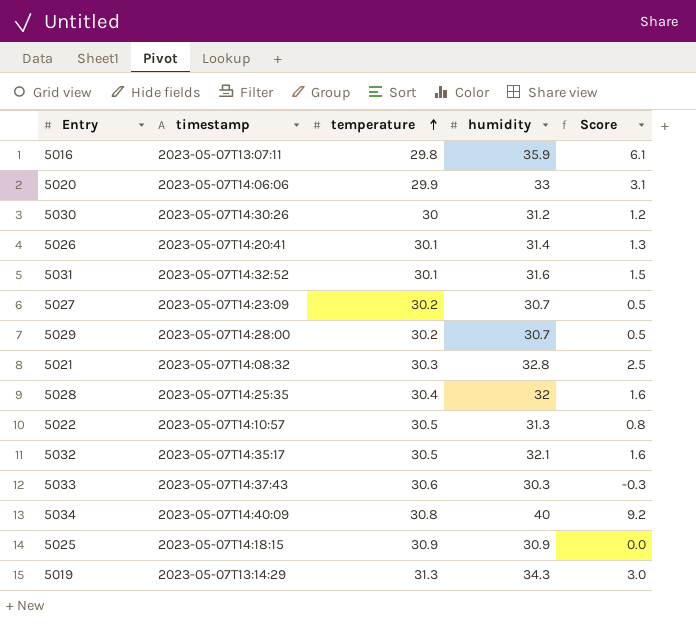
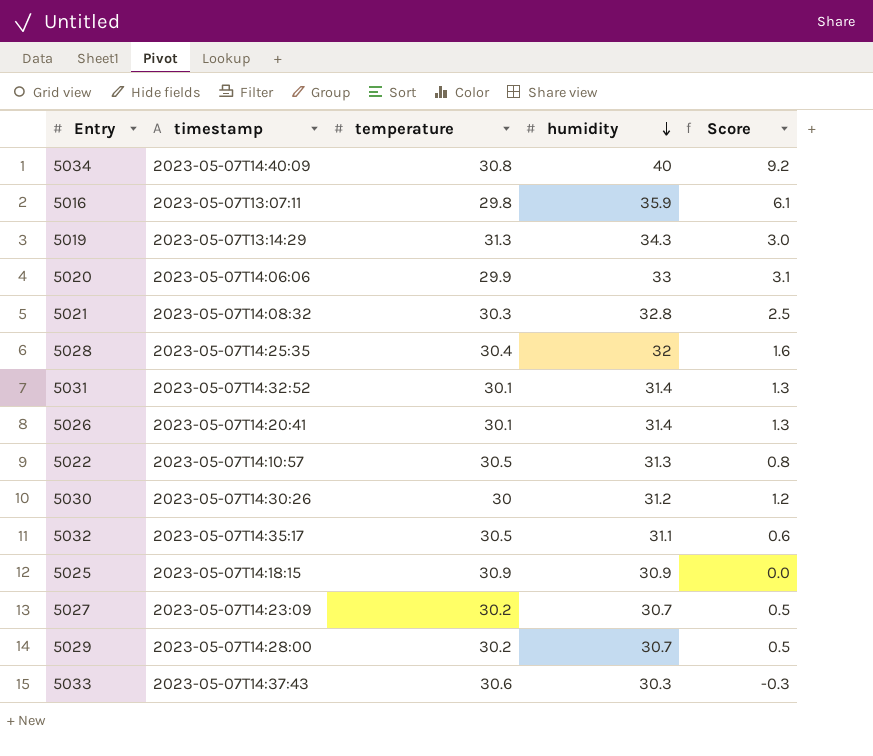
row order: temperature ascending -> humidity descending
5031 | humidity: 31.6 -> 31.4
5031 | Score: 1.5 -> 1.3
5032 | humidity: 32.1 -> 31.1
5032 | Score: 1.6 -> 0.6

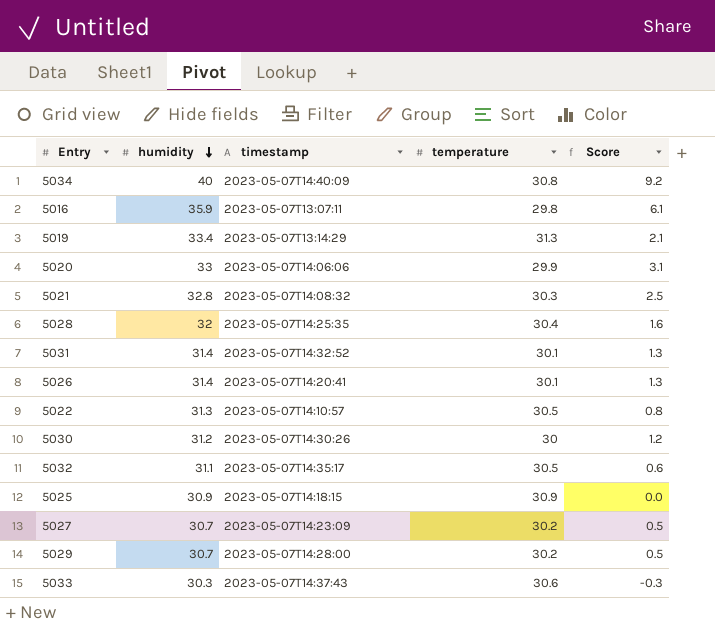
column humidity | position: 4 -> 2
5019 | humidity: 34.3 -> 33.4
5019 | Score: 3.0 -> 2.1

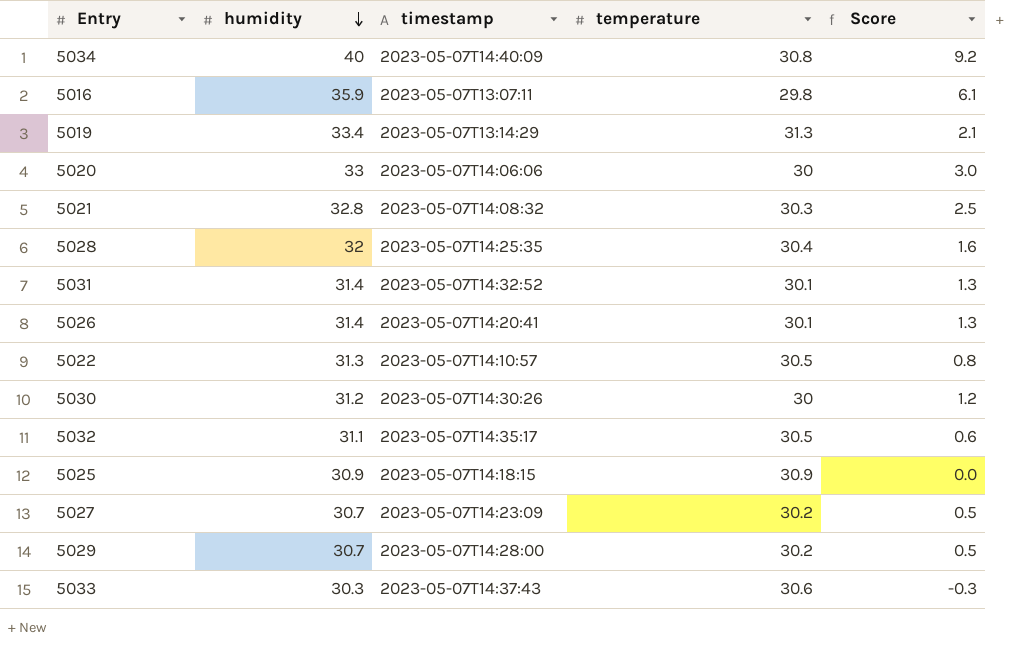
5020 | temperature: 29.9 -> 30
5020 | Score: 3.1 -> 3.0

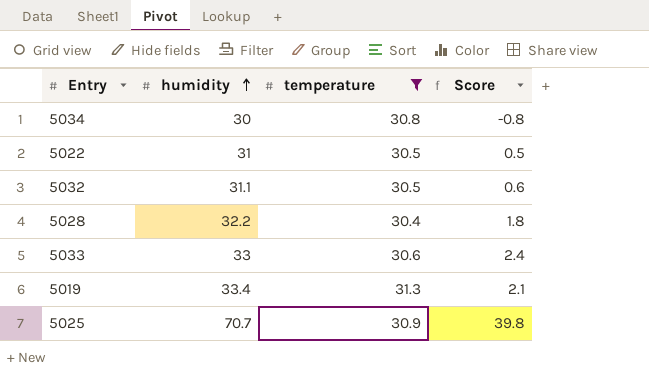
filter: none -> temperature >= 30.4
row order: humidity descending -> humidity ascending
column timestamp | position: 3 -> none
5034 | humidity: 40 -> 30
5034 | Score: 9.2 -> -0.8
5022 | humidity: 31.3 -> 31
5022 | Score: 0.8 -> 0.5
5028 | humidity: 32 -> 32.2
5028 | Score: 1.6 -> 1.8
5033 | humidity: 30.3 -> 33
5033 | Score: -0.3 -> 2.4
5025 | humidity: 30.9 -> 70.7
5025 | Score: 0.0 -> 39.8

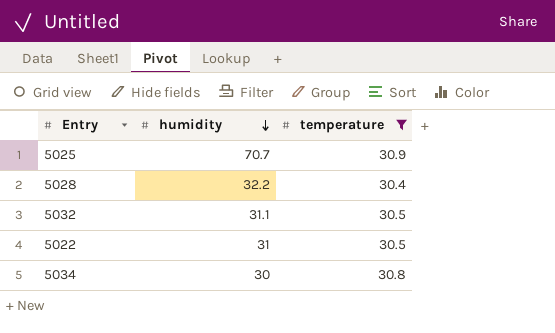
row order: humidity ascending -> humidity descending
column Score | formula: [humidity] - [temperature] -> none
row 5033: 33 | 30.6 | 2.4 -> none
row 5019: 33.4 | 31.3 | 2.1 -> none

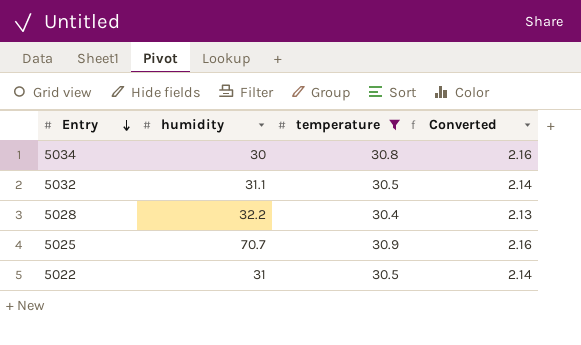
row order: humidity descending -> Entry descending
column Converted | formula: none -> [temperature] * 0.07

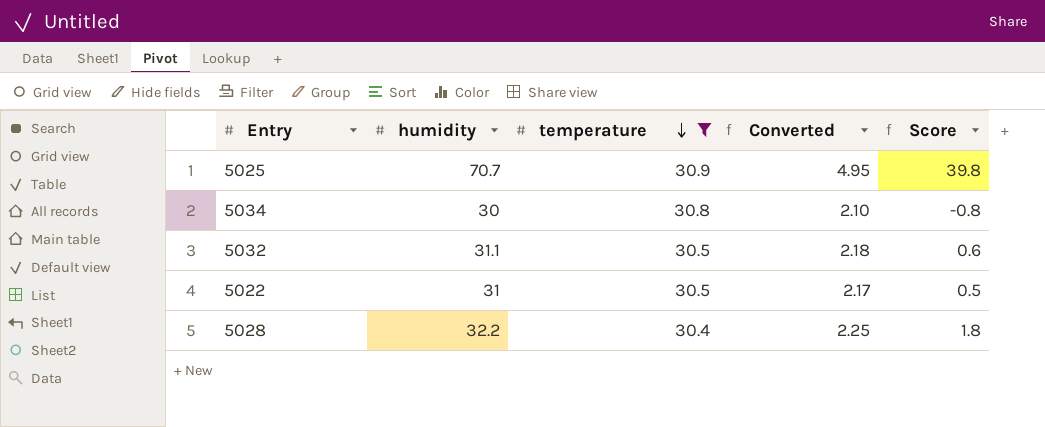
row order: Entry descending -> temperature descending
column Converted | formula: [temperature] * 0.07 -> [humidity] * 0.07
column Score | formula: none -> [humidity] - [temperature]

